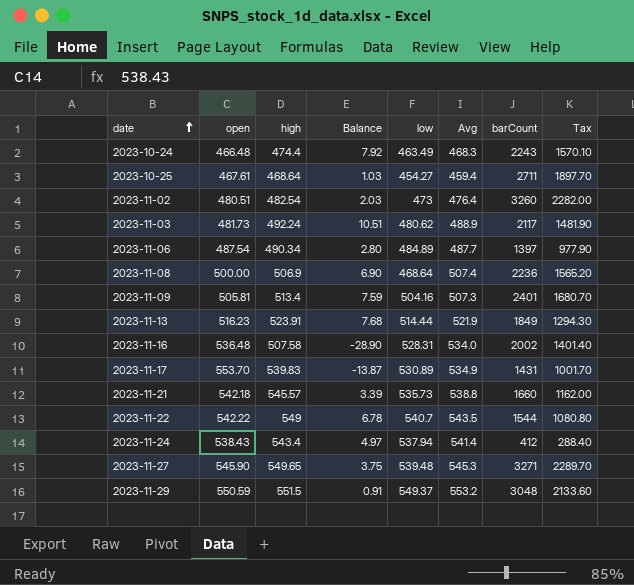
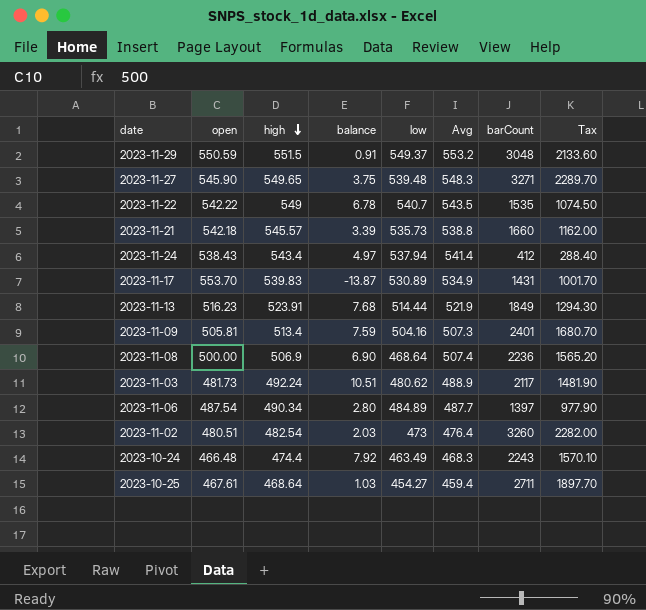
row order: date ascending -> high descending
column name: Balance -> balance
row 2023-11-16: 536.48 | 507.58 | -28.90 | 528.31 | 534.0 | 2002 | 1401.40 -> none
2023-11-27 | Avg: 545.3 -> 548.3
2023-11-22 | barCount: 1544 -> 1535
2023-11-22 | Tax: 1080.80 -> 1074.50

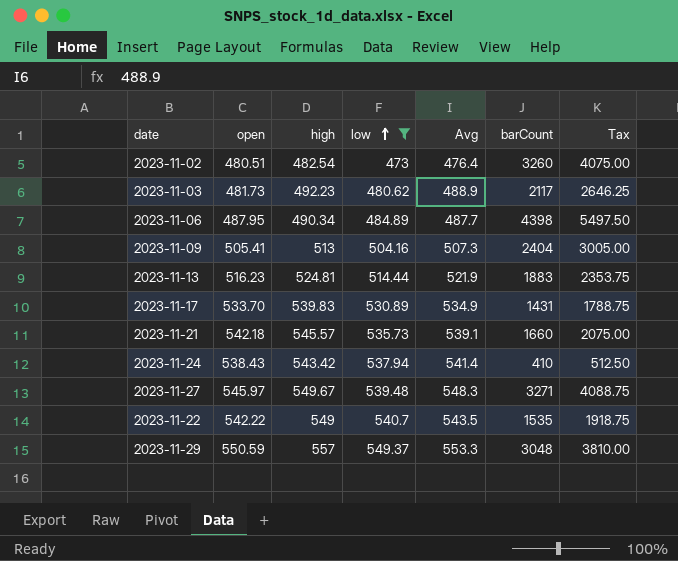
filter: none -> low >= 473
row order: high descending -> low ascending
column balance | formula: [high] - [open] -> none
column Tax | formula: [barCount] * 0.7 -> [barCount] * 1.25
2023-11-03 | high: 492.24 -> 492.23
2023-11-06 | open: 487.54 -> 487.95
2023-11-06 | barCount: 1397 -> 4398
2023-11-09 | open: 505.81 -> 505.41
2023-11-09 | high: 513.4 -> 513
2023-11-09 | barCount: 2401 -> 2404
2023-11-13 | high: 523.91 -> 524.81
2023-11-13 | barCount: 1849 -> 1883
2023-11-17 | open: 553.70 -> 533.70
2023-11-21 | Avg: 538.8 -> 539.1
2023-11-24 | high: 543.4 -> 543.42
2023-11-24 | barCount: 412 -> 410
2023-11-27 | open: 545.90 -> 545.97
2023-11-27 | high: 549.65 -> 549.67
2023-11-29 | high: 551.5 -> 557
2023-11-29 | Avg: 553.2 -> 553.3

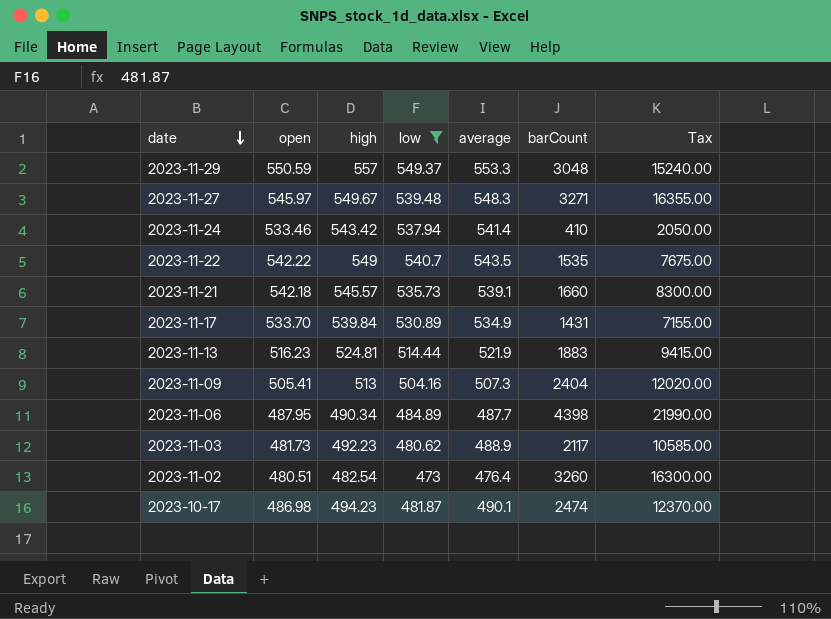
row order: low ascending -> date descending
column name: Avg -> average
column Tax | formula: [barCount] * 1.25 -> [barCount] * 5
2023-11-24 | open: 538.43 -> 533.46
2023-11-17 | high: 539.83 -> 539.84
row 2023-10-17: none -> 486.98 | 494.23 | 481.87 | 490.1 | 2474 | 12370.00

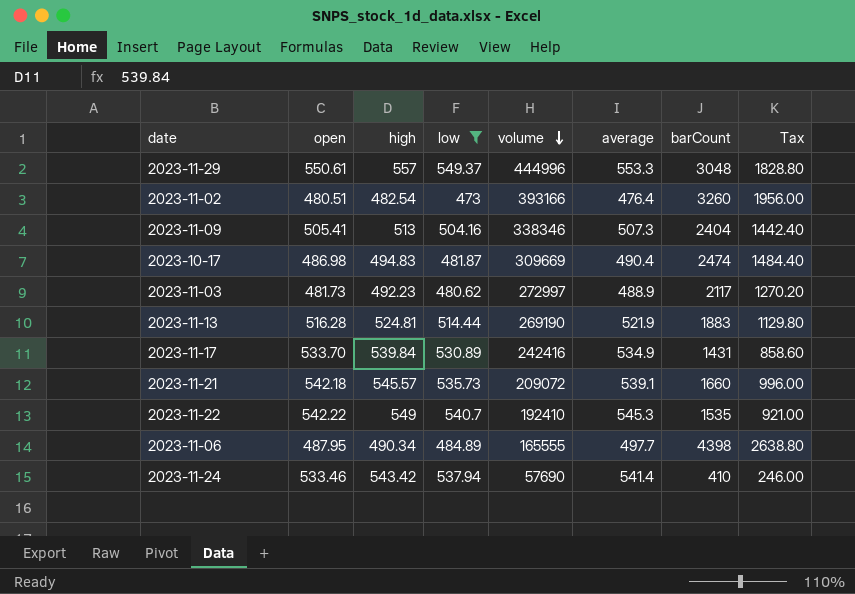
row order: date descending -> volume descending
column volume | position: none -> 5
column Tax | formula: [barCount] * 5 -> [barCount] * 0.6
row 2023-11-27: 545.97 | 549.67 | 539.48 | 548.3 | 3271 | 16355.00 -> none
2023-11-29 | open: 550.59 -> 550.61
2023-10-17 | high: 494.23 -> 494.83
2023-10-17 | average: 490.1 -> 490.4
2023-11-13 | open: 516.23 -> 516.28
2023-11-22 | average: 543.5 -> 545.3
2023-11-06 | average: 487.7 -> 497.7

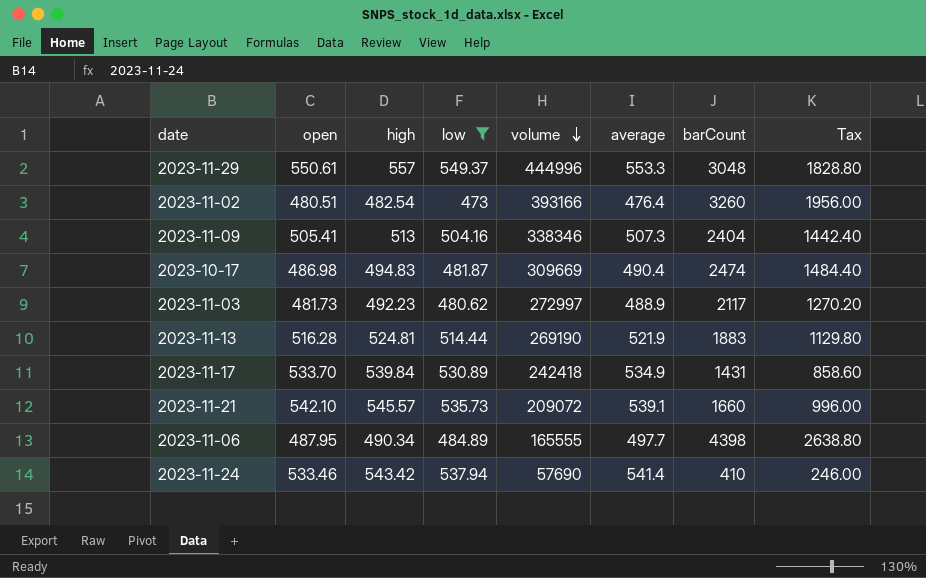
row 2023-11-22: 542.22 | 549 | 540.7 | 192410 | 545.3 | 1535 | 921.00 -> none
2023-11-17 | volume: 242416 -> 242418
2023-11-21 | open: 542.18 -> 542.10

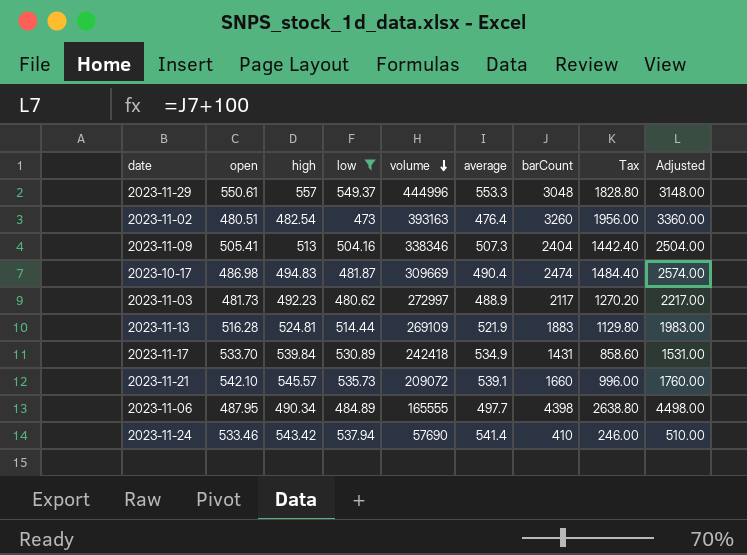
column Adjusted | formula: none -> [barCount] + 100
2023-11-02 | volume: 393166 -> 393163
2023-11-13 | volume: 269190 -> 269109

